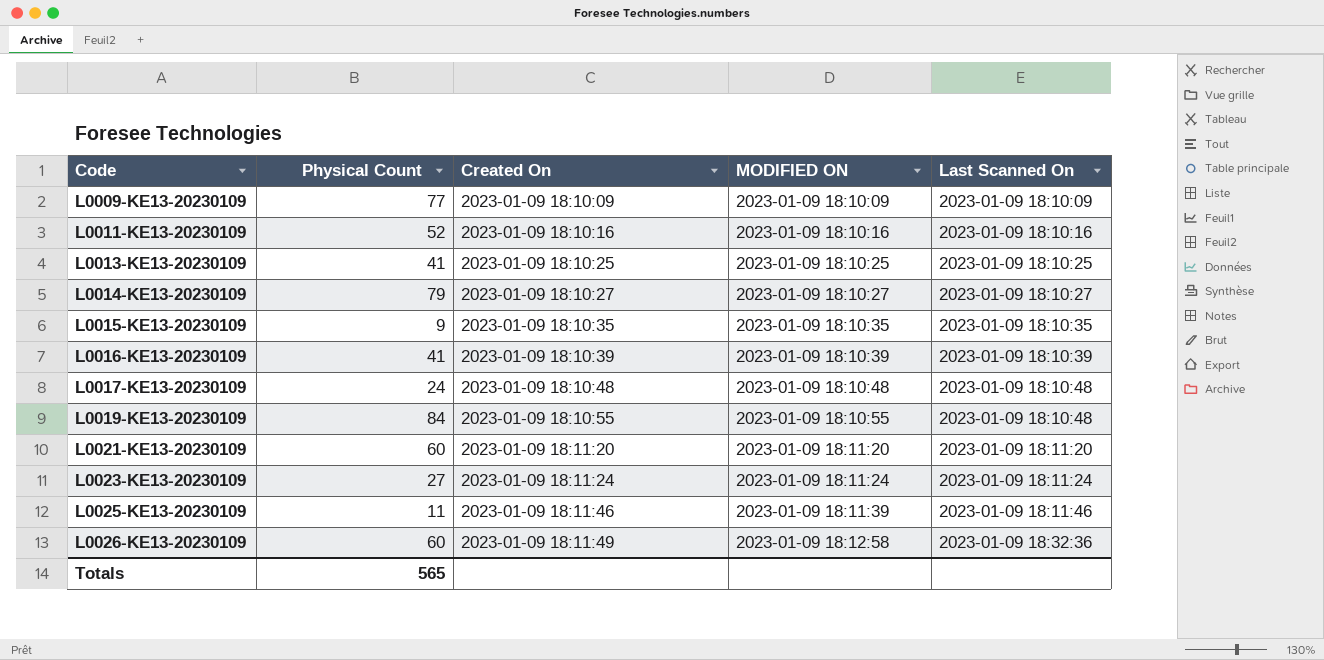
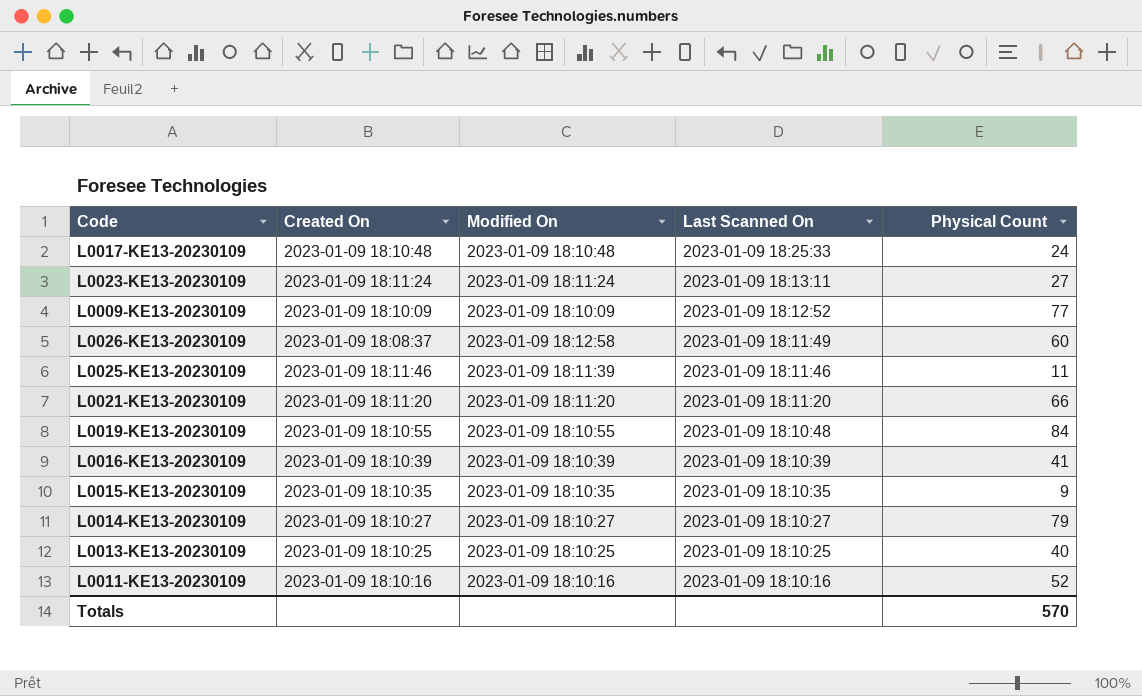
row order: Code ascending -> Last Scanned On descending
column name: MODIFIED ON -> Modified On
column Physical Count | position: 2 -> 5
L0017-KE13-20230109 | Last Scanned On: 2023-01-09 18:10:48 -> 2023-01-09 18:25:33
L0023-KE13-20230109 | Last Scanned On: 2023-01-09 18:11:24 -> 2023-01-09 18:13:11
L0009-KE13-20230109 | Last Scanned On: 2023-01-09 18:10:09 -> 2023-01-09 18:12:52
L0026-KE13-20230109 | Created On: 2023-01-09 18:11:49 -> 2023-01-09 18:08:37
L0026-KE13-20230109 | Last Scanned On: 2023-01-09 18:32:36 -> 2023-01-09 18:11:49
L0021-KE13-20230109 | Physical Count: 60 -> 66
L0013-KE13-20230109 | Physical Count: 41 -> 40
Totals | Physical Count: 565 -> 570

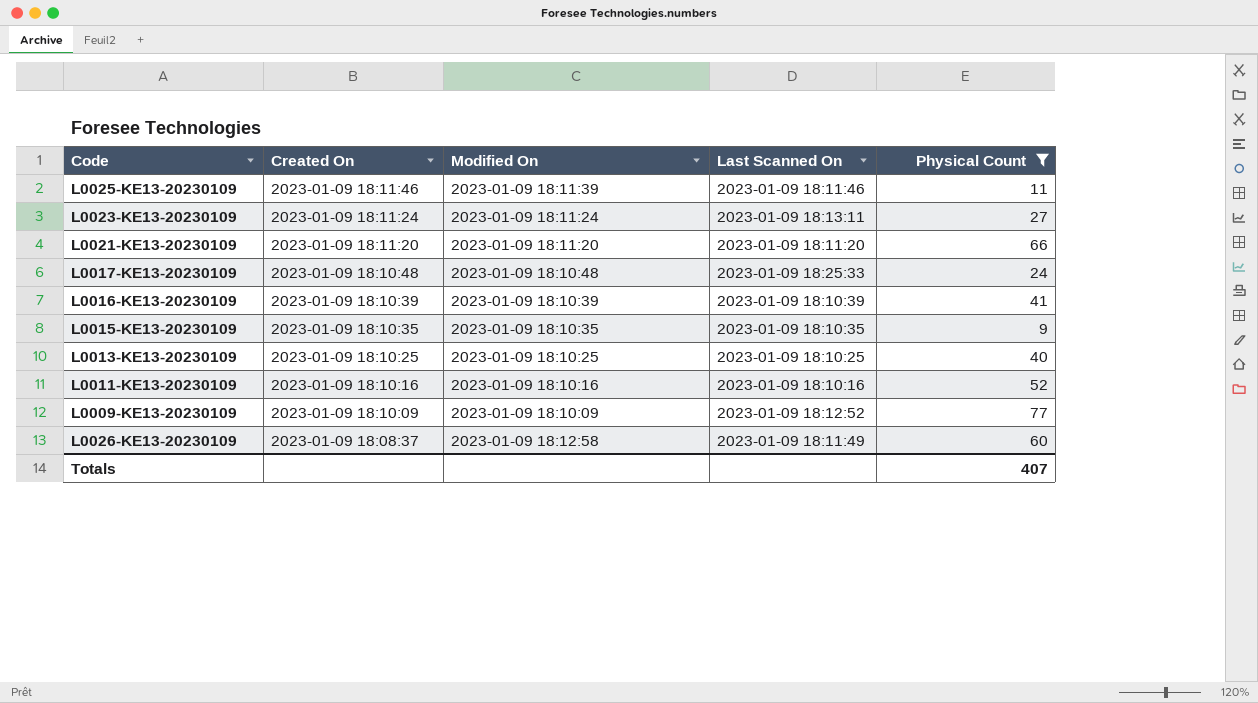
filter: none -> Physical Count <= 77
row order: Last Scanned On descending -> Created On descending
Totals | Physical Count: 570 -> 407

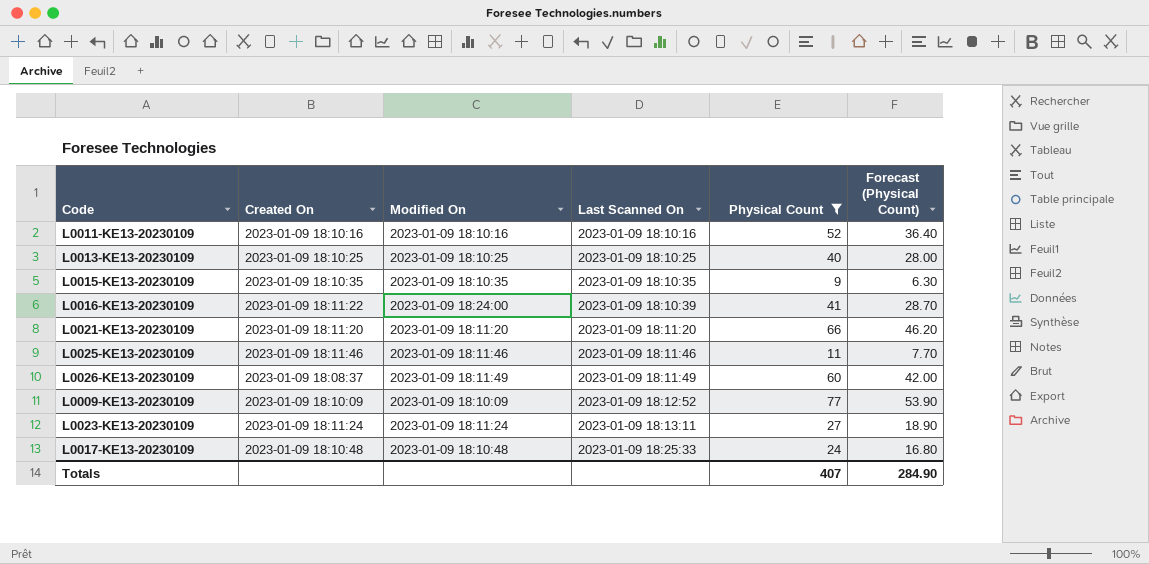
row order: Created On descending -> Last Scanned On ascending
column Forecast (Physical Count) | formula: none -> [Physical Count] * 0.7
L0016-KE13-20230109 | Created On: 2023-01-09 18:10:39 -> 2023-01-09 18:11:22
L0016-KE13-20230109 | Modified On: 2023-01-09 18:10:39 -> 2023-01-09 18:24:00
L0025-KE13-20230109 | Modified On: 2023-01-09 18:11:39 -> 2023-01-09 18:11:46
L0026-KE13-20230109 | Modified On: 2023-01-09 18:12:58 -> 2023-01-09 18:11:49

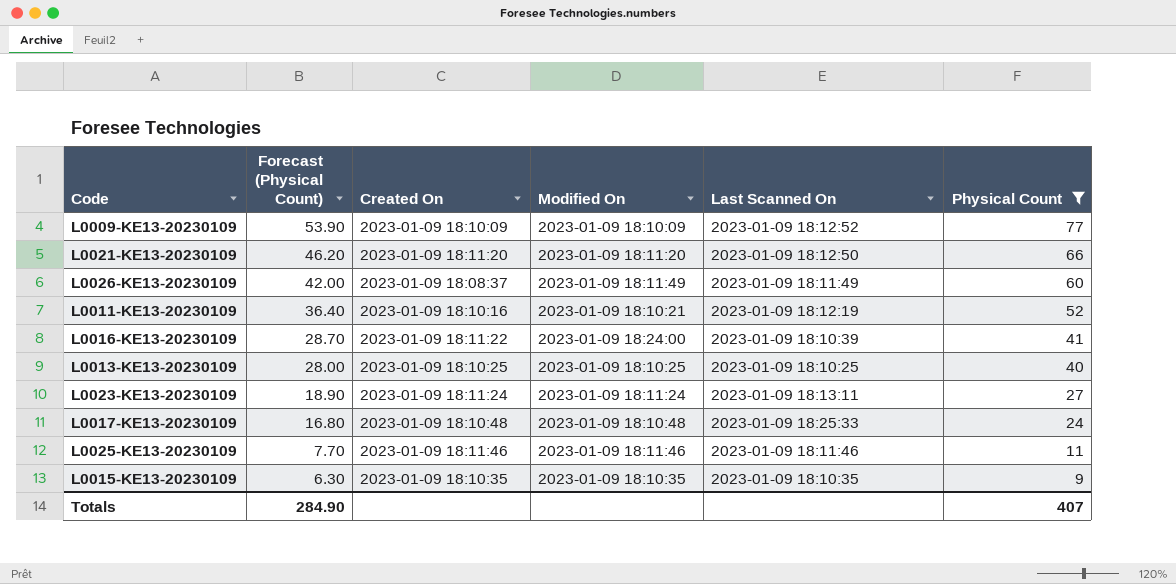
row order: Last Scanned On ascending -> Forecast (Physical Count) descending
column Forecast (Physical Count) | position: 6 -> 2
L0021-KE13-20230109 | Last Scanned On: 2023-01-09 18:11:20 -> 2023-01-09 18:12:50
L0011-KE13-20230109 | Modified On: 2023-01-09 18:10:16 -> 2023-01-09 18:10:21
L0011-KE13-20230109 | Last Scanned On: 2023-01-09 18:10:16 -> 2023-01-09 18:12:19

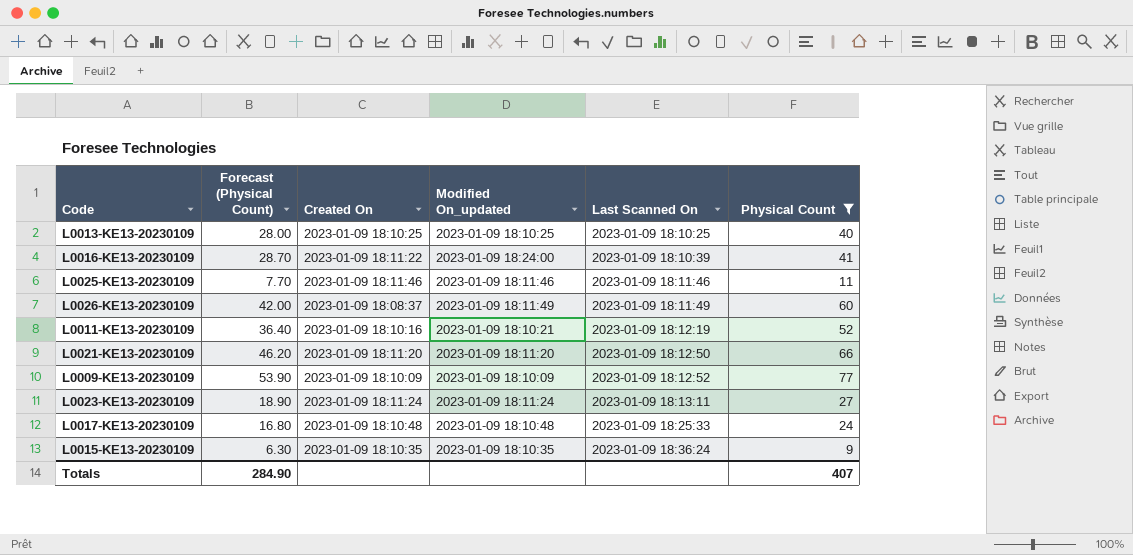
row order: Forecast (Physical Count) descending -> Last Scanned On ascending
column name: Modified On -> Modified On_updated
L0015-KE13-20230109 | Last Scanned On: 2023-01-09 18:10:35 -> 2023-01-09 18:36:24

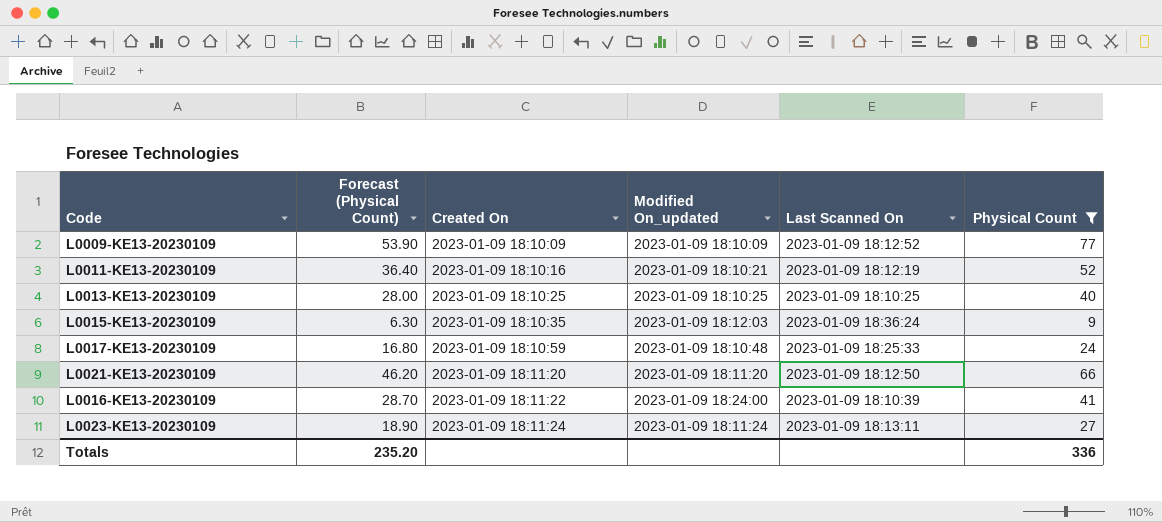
row order: Last Scanned On ascending -> Created On ascending
row L0025-KE13-20230109: 7.70 | 2023-01-09 18:11:46 | 2023-01-09 18:11:46 | 2023-01-09 18:11:46 | 11 -> none
row L0026-KE13-20230109: 42.00 | 2023-01-09 18:08:37 | 2023-01-09 18:11:49 | 2023-01-09 18:11:49 | 60 -> none
L0015-KE13-20230109 | Modified On_updated: 2023-01-09 18:10:35 -> 2023-01-09 18:12:03
L0017-KE13-20230109 | Created On: 2023-01-09 18:10:48 -> 2023-01-09 18:10:59
Totals | Forecast (Physical Count): 284.90 -> 235.20
Totals | Physical Count: 407 -> 336

